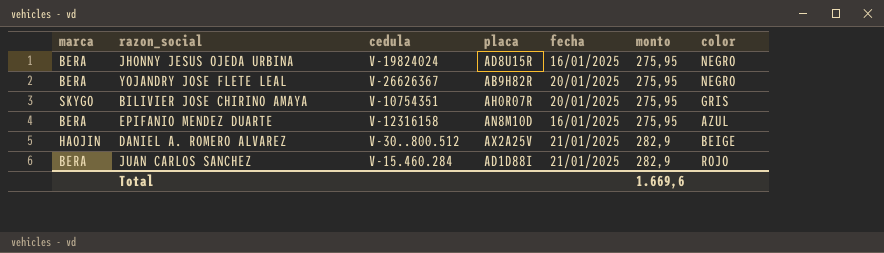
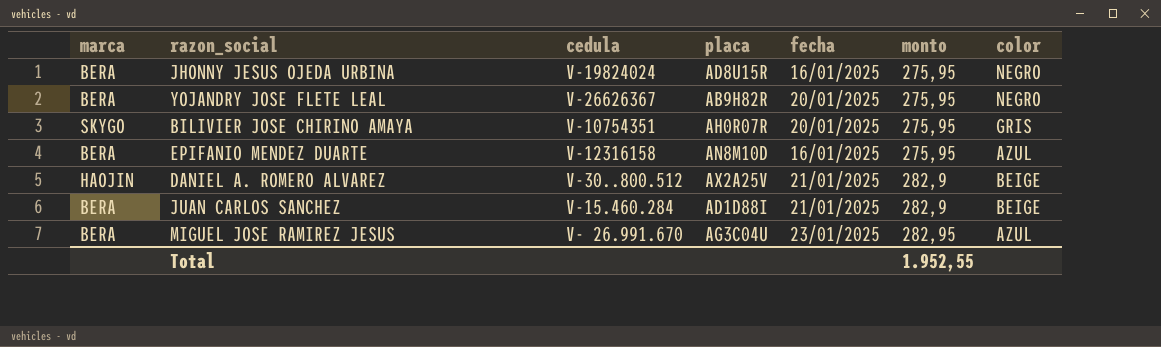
JUAN CARLOS SANCHEZ | color: ROJO -> BEIGE
row MIGUEL JOSE RAMIREZ JESUS: none -> BERA | V- 26.991.670 | AG3C04U | 23/01/2025 | 282,95 | AZUL
Total | monto: 1.669,6 -> 1.952,55

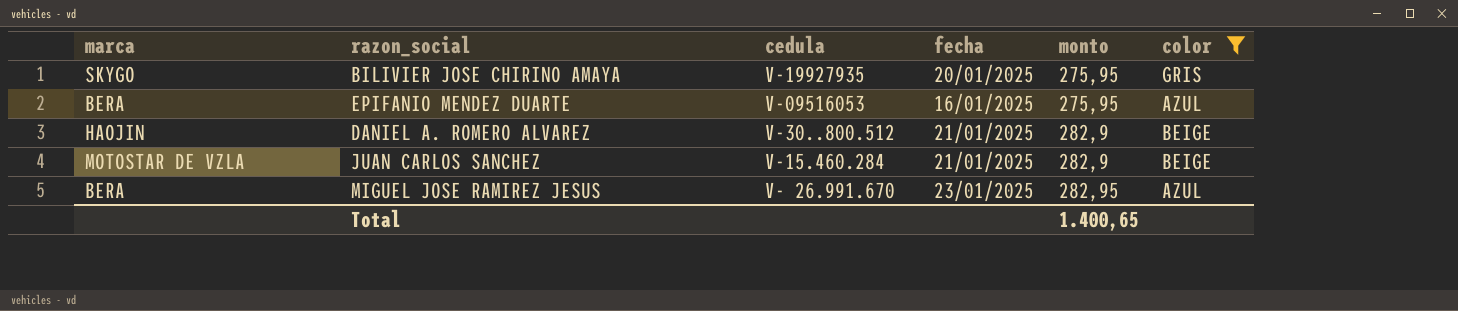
filter: none -> color != NEGRO
column placa | position: 4 -> none
BILIVIER JOSE CHIRINO AMAYA | cedula: V-10754351 -> V-19927935
EPIFANIO MENDEZ DUARTE | cedula: V-12316158 -> V-09516053
JUAN CARLOS SANCHEZ | marca: BERA -> MOTOSTAR DE VZLA
Total | monto: 1.952,55 -> 1.400,65

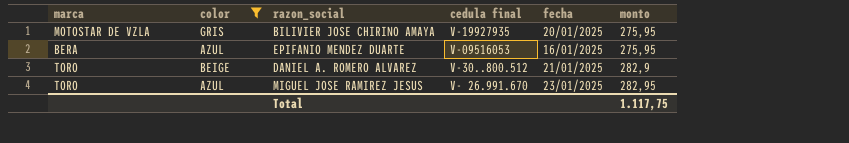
column color | position: 6 -> 2
column name: cedula -> cedula final
row JUAN CARLOS SANCHEZ: MOTOSTAR DE VZLA | V-15.460.284 | 21/01/2025 | 282,9 | BEIGE -> none
BILIVIER JOSE CHIRINO AMAYA | marca: SKYGO -> MOTOSTAR DE VZLA
DANIEL A. ROMERO ALVAREZ | marca: HAOJIN -> TORO
MIGUEL JOSE RAMIREZ JESUS | marca: BERA -> TORO
Total | monto: 1.400,65 -> 1.117,75

